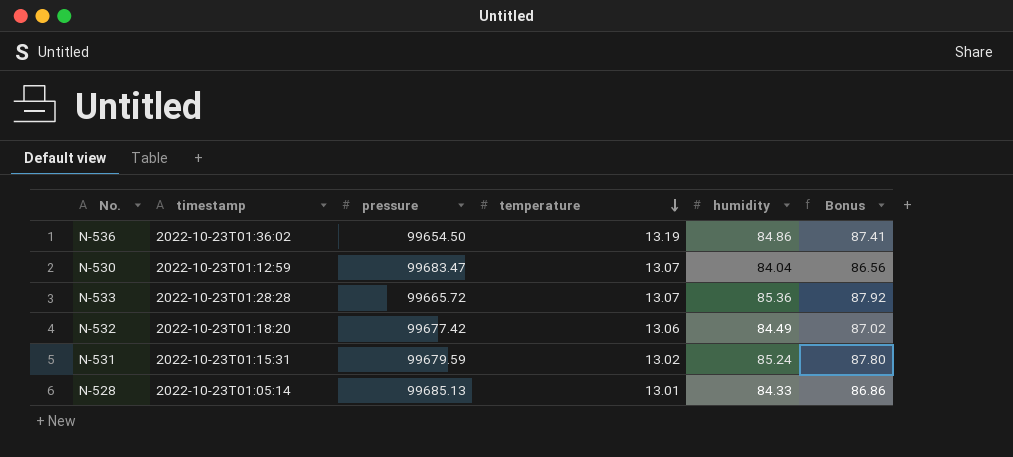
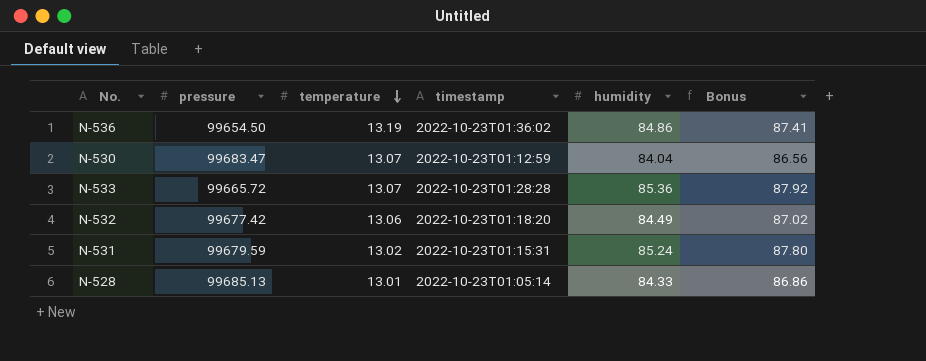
column timestamp | position: 2 -> 4

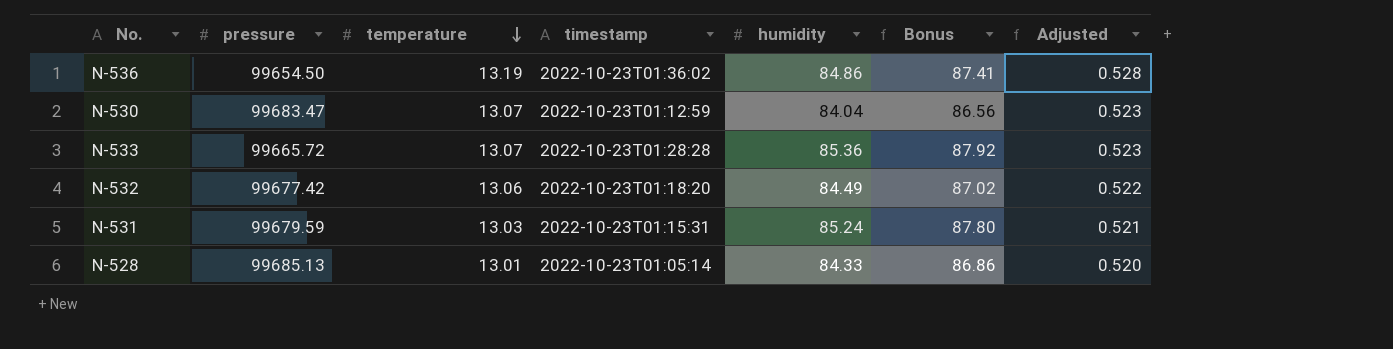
column Adjusted | formula: none -> [temperature] * 0.04
N-531 | temperature: 13.02 -> 13.03

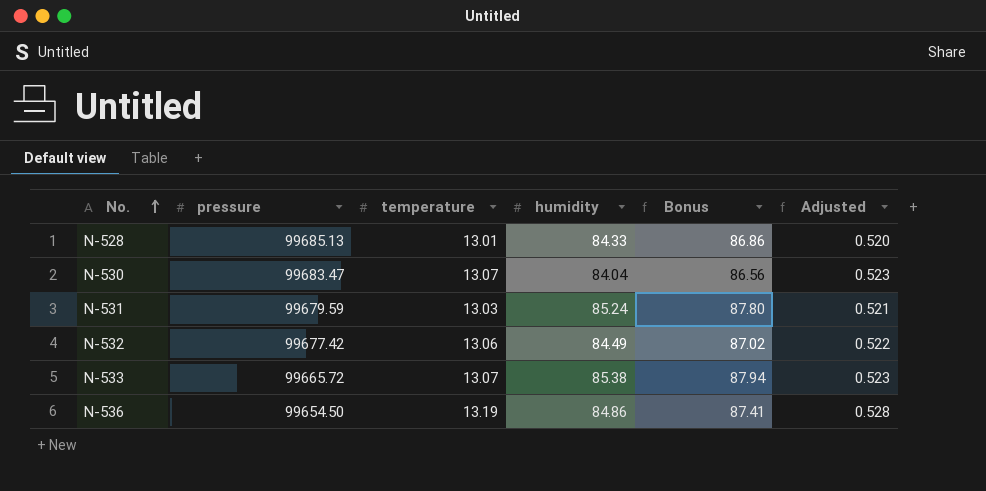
row order: temperature descending -> No. ascending
column timestamp | position: 4 -> none
N-533 | humidity: 85.36 -> 85.38
N-533 | Bonus: 87.92 -> 87.94

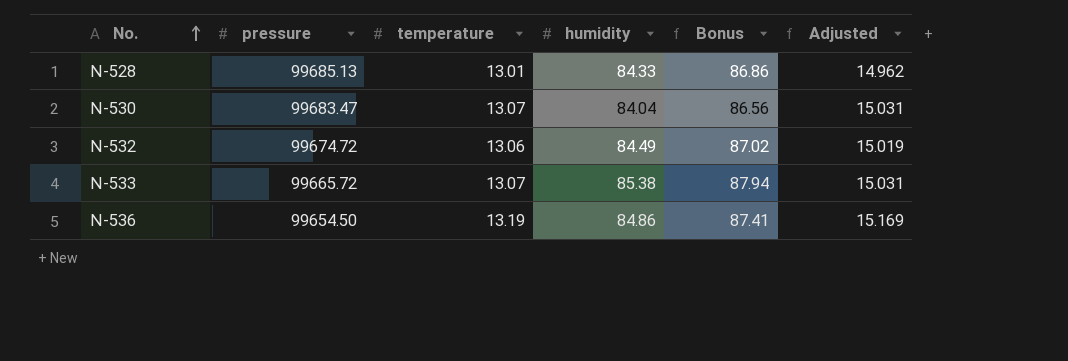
column Adjusted | formula: [temperature] * 0.04 -> [temperature] * 1.15
row N-531: 99679.59 | 13.03 | 85.24 | 87.80 | 0.521 -> none
N-532 | pressure: 99677.42 -> 99674.72

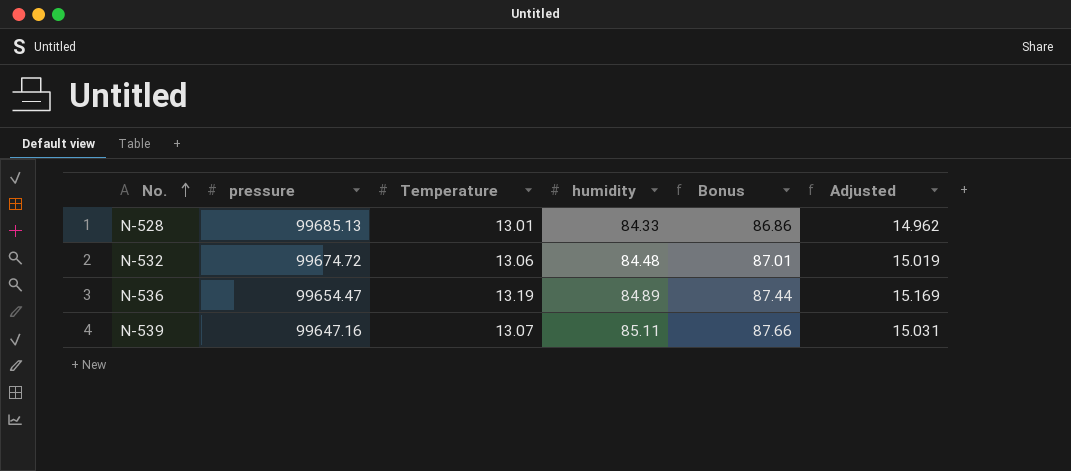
column name: temperature -> Temperature
row N-530: 99683.47 | 13.07 | 84.04 | 86.56 | 15.031 -> none
row N-533: 99665.72 | 13.07 | 85.38 | 87.94 | 15.031 -> none
N-532 | humidity: 84.49 -> 84.48
N-532 | Bonus: 87.02 -> 87.01
N-536 | pressure: 99654.50 -> 99654.47
N-536 | humidity: 84.86 -> 84.89
N-536 | Bonus: 87.41 -> 87.44
row N-539: none -> 99647.16 | 13.07 | 85.11 | 87.66 | 15.031

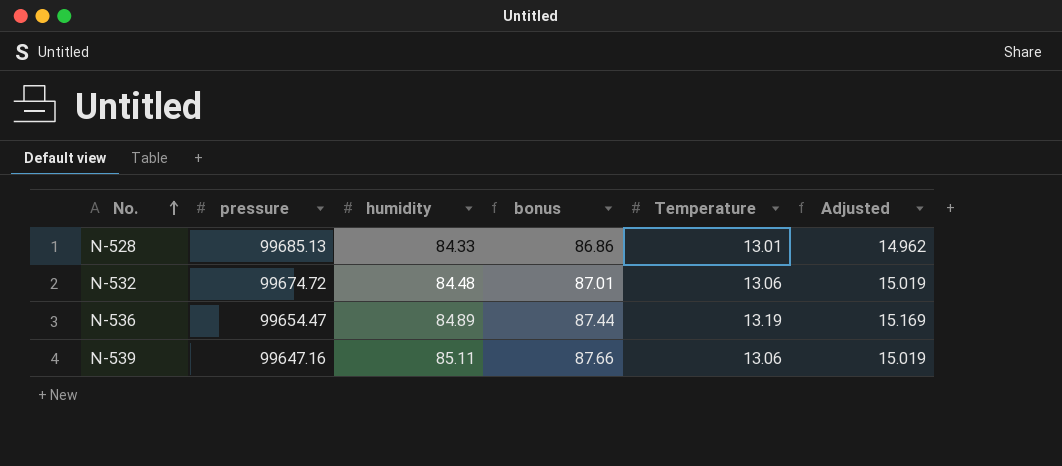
column name: Bonus -> bonus
column Temperature | position: 3 -> 5
N-539 | Temperature: 13.07 -> 13.06
N-539 | Adjusted: 15.031 -> 15.019

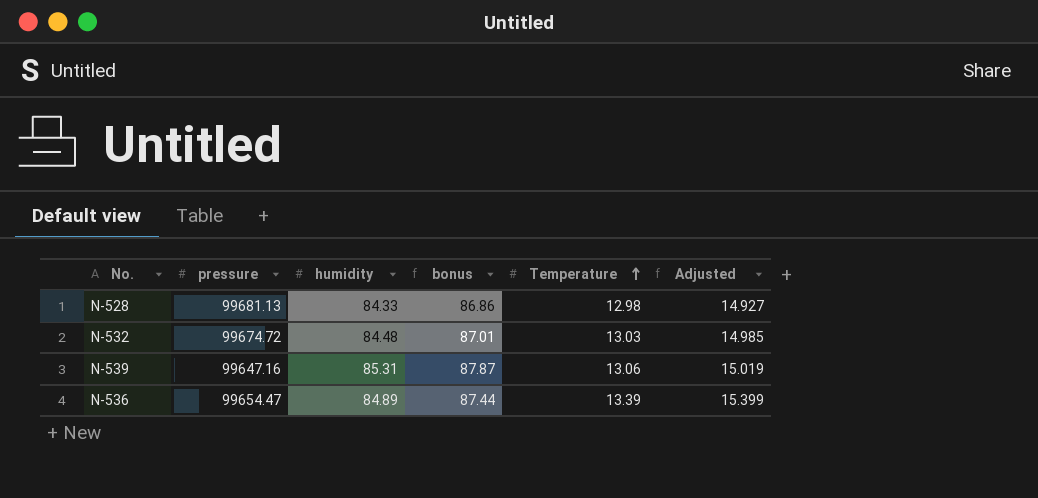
row order: No. ascending -> Temperature ascending
N-528 | pressure: 99685.13 -> 99681.13
N-528 | Temperature: 13.01 -> 12.98
N-528 | Adjusted: 14.962 -> 14.927
N-532 | Temperature: 13.06 -> 13.03
N-532 | Adjusted: 15.019 -> 14.985
N-539 | humidity: 85.11 -> 85.31
N-539 | bonus: 87.66 -> 87.87
N-536 | Temperature: 13.19 -> 13.39
N-536 | Adjusted: 15.169 -> 15.399

